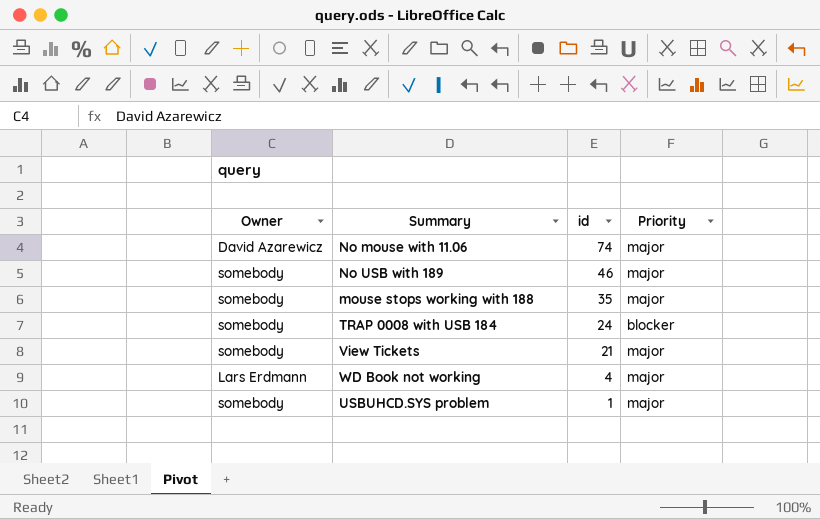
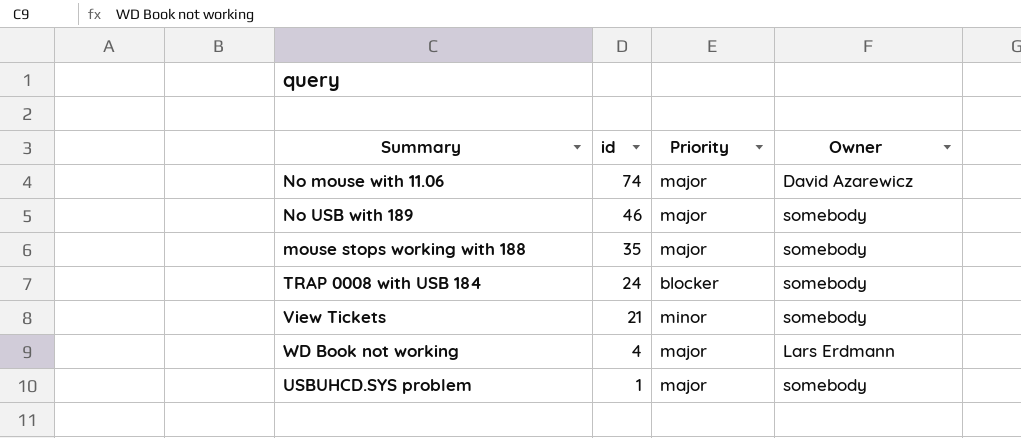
column Owner | position: 1 -> 4
View Tickets | Priority: major -> minor

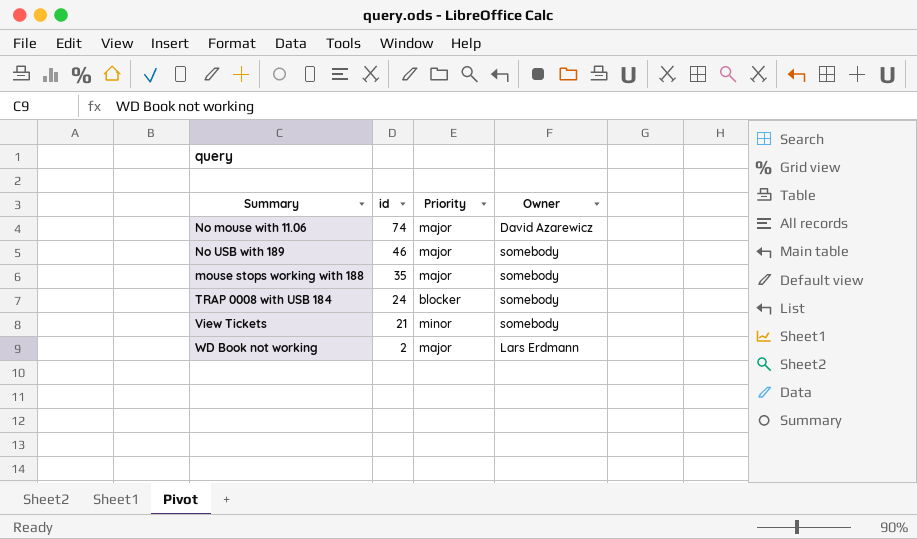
row USBUHCD.SYS problem: 1 | major | somebody -> none
WD Book not working | id: 4 -> 2

